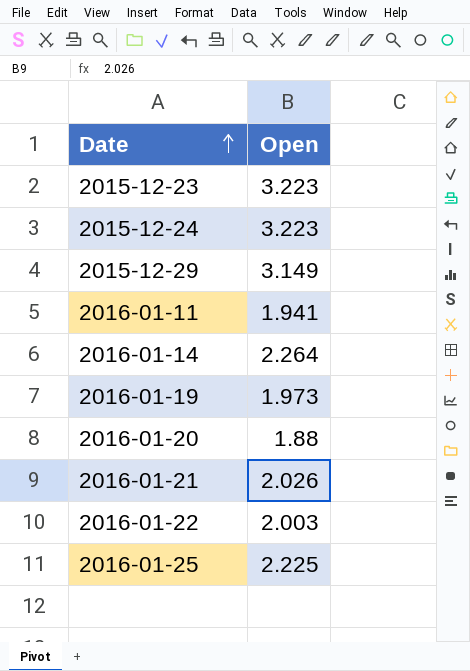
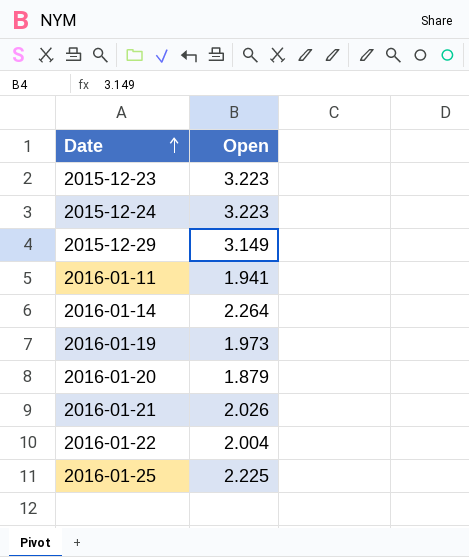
2016-01-20 | Open: 1.88 -> 1.879
2016-01-22 | Open: 2.003 -> 2.004

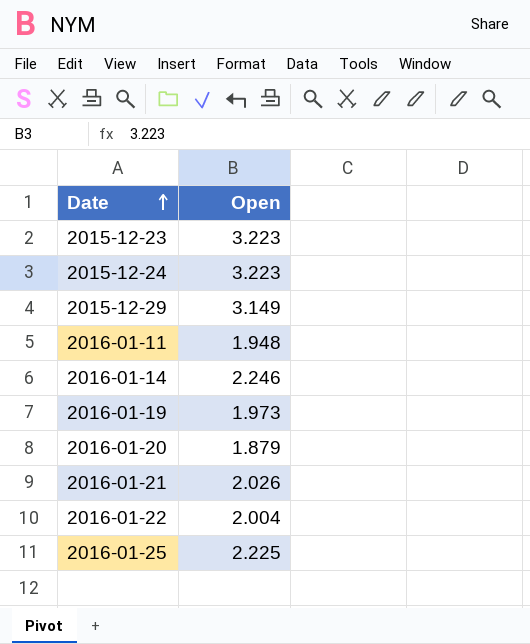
2016-01-11 | Open: 1.941 -> 1.948
2016-01-14 | Open: 2.264 -> 2.246

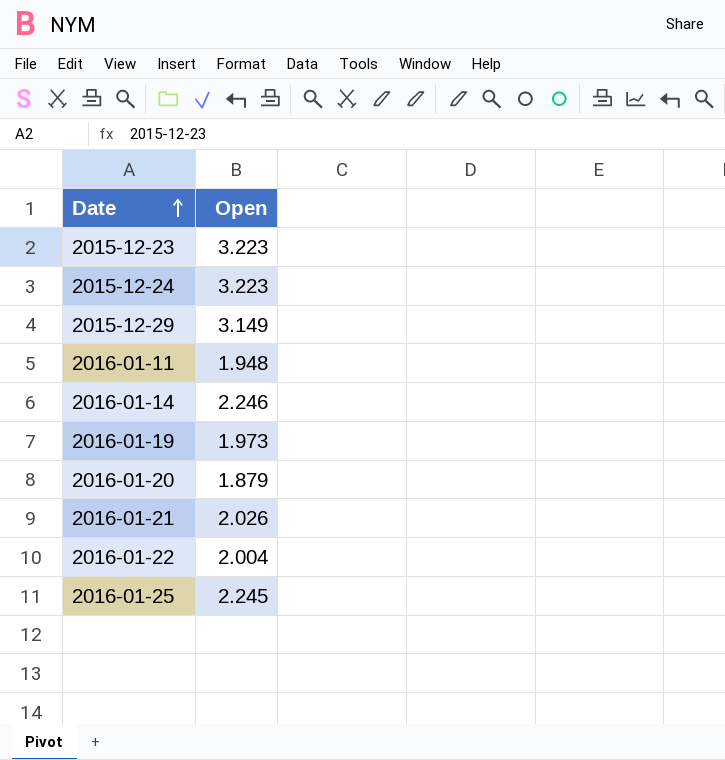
2016-01-25 | Open: 2.225 -> 2.245

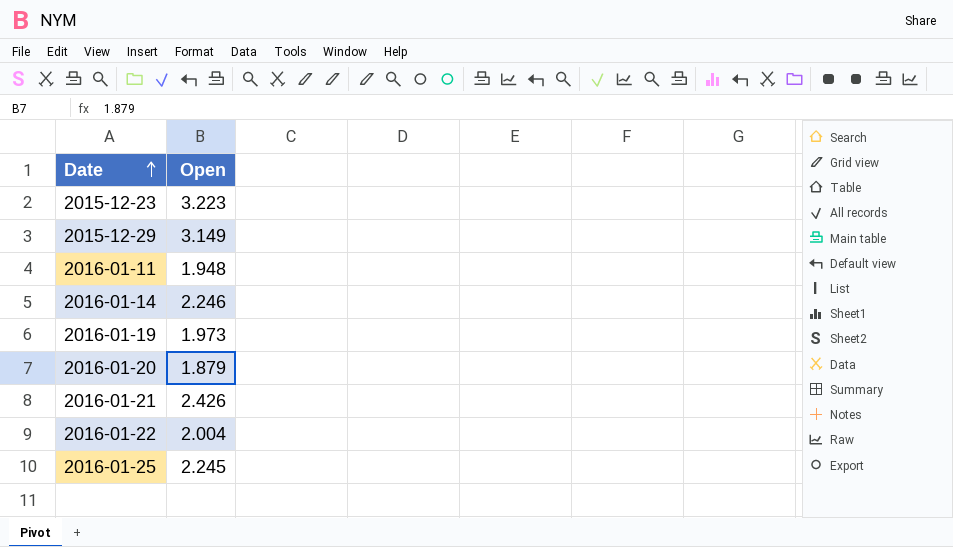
row 2015-12-24: 3.223 -> none
2016-01-21 | Open: 2.026 -> 2.426

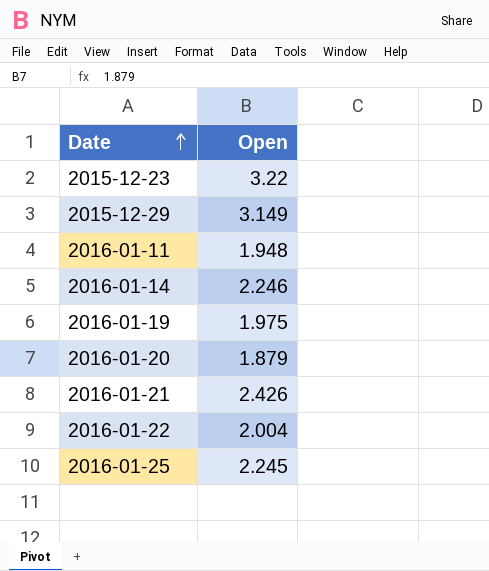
2015-12-23 | Open: 3.223 -> 3.22
2016-01-19 | Open: 1.973 -> 1.975

